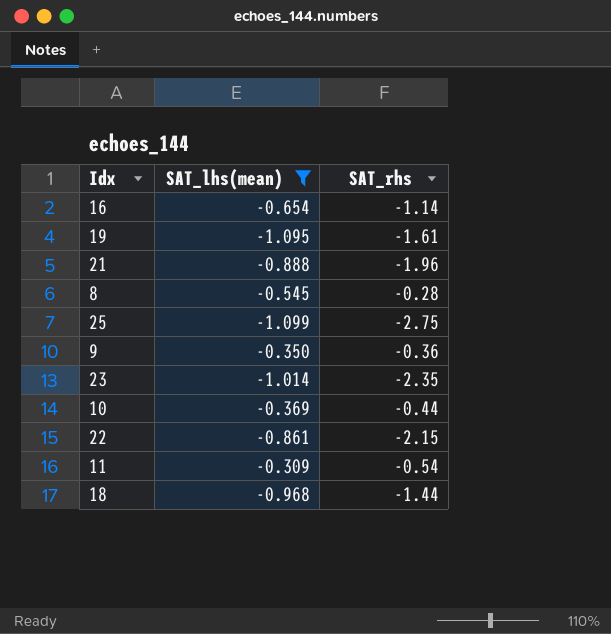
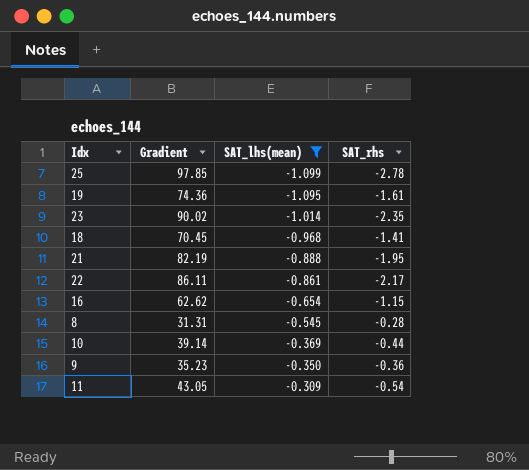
row order: none -> SAT_lhs(mean) ascending
column Gradient | position: none -> 2
25 | SAT_rhs: -2.75 -> -2.78
18 | SAT_rhs: -1.44 -> -1.41
21 | SAT_rhs: -1.96 -> -1.95
22 | SAT_rhs: -2.15 -> -2.17
16 | SAT_rhs: -1.14 -> -1.15

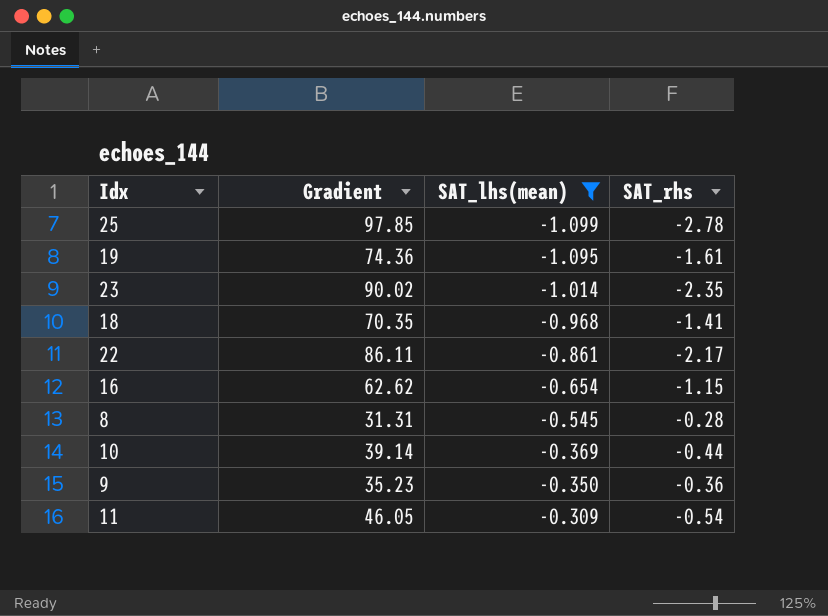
row 21: 82.19 | -0.888 | -1.95 -> none
18 | Gradient: 70.45 -> 70.35
11 | Gradient: 43.05 -> 46.05

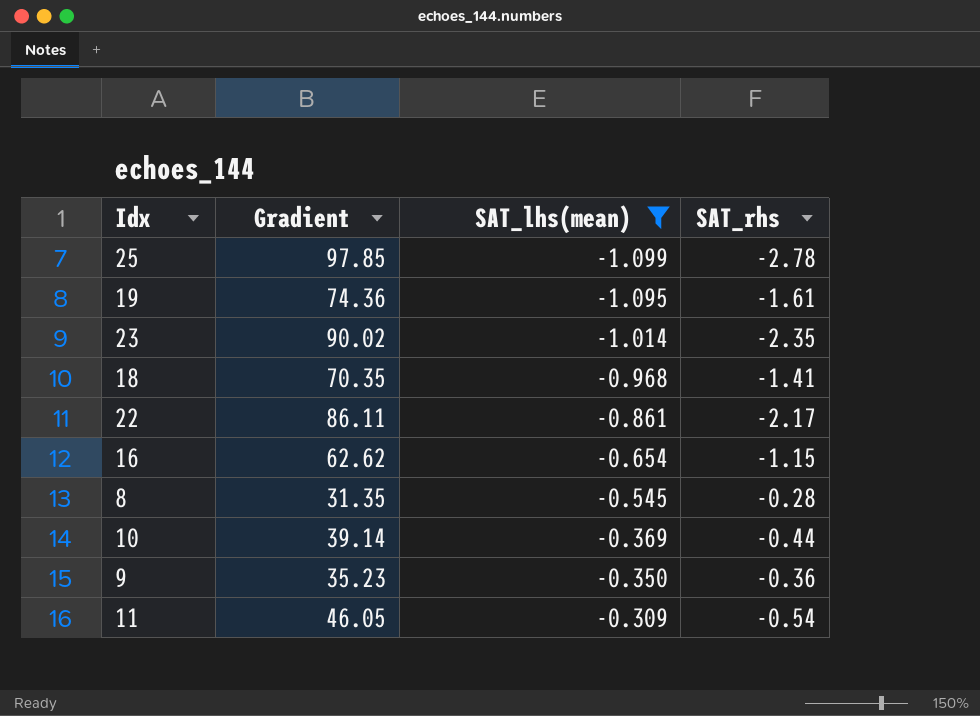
8 | Gradient: 31.31 -> 31.35

